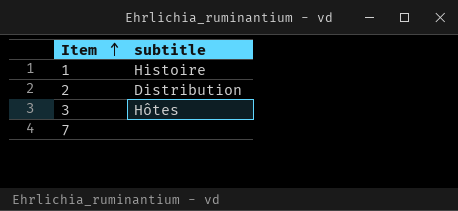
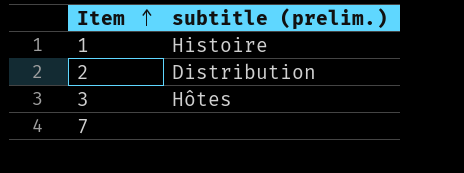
column name: subtitle -> subtitle (prelim.)

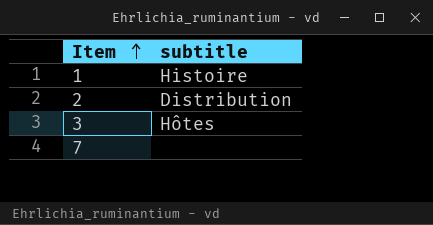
column name: subtitle (prelim.) -> subtitle

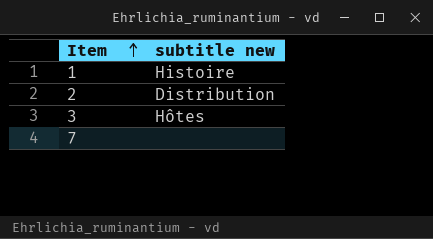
column name: subtitle -> subtitle new

